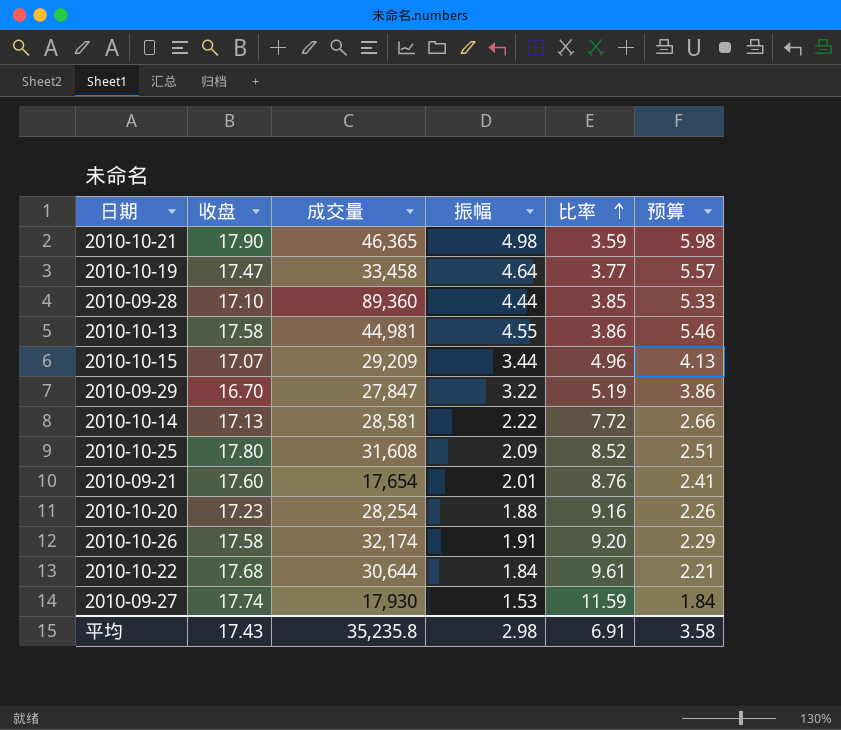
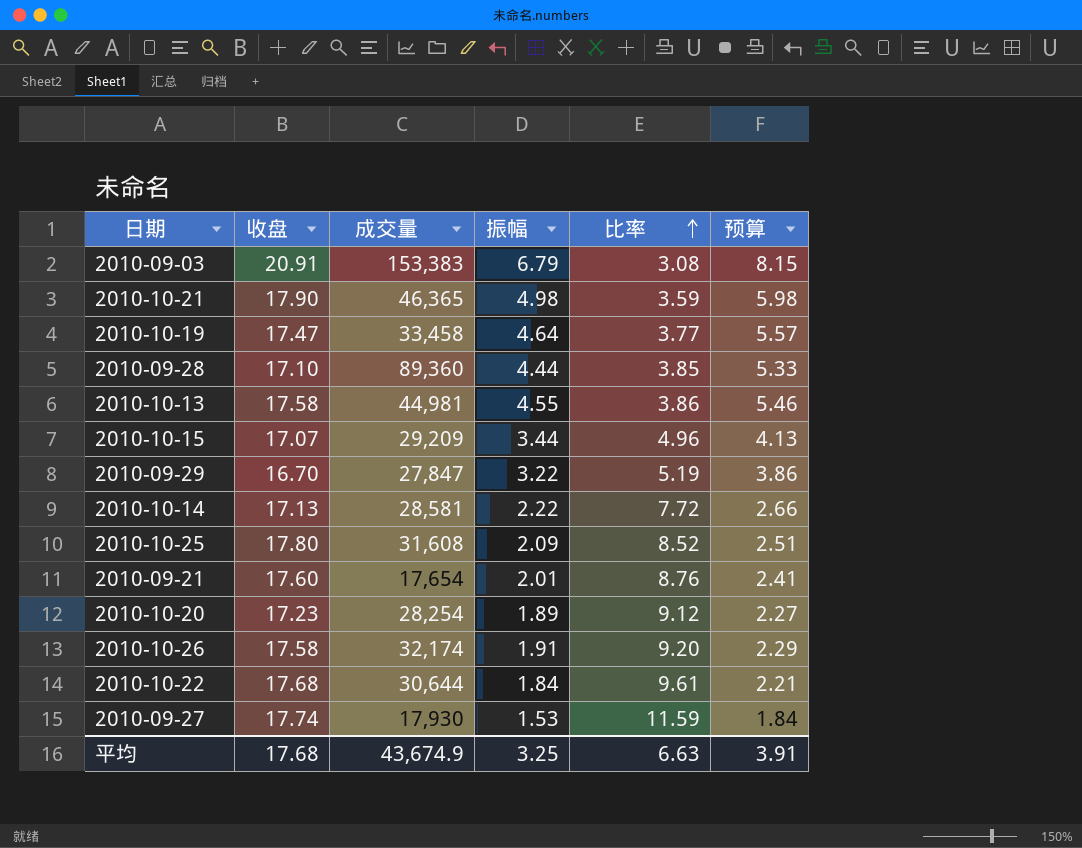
row 2010-09-03: none -> 20.91 | 153,383 | 6.79 | 3.08 | 8.15
2010-10-20 | 振幅: 1.88 -> 1.89
2010-10-20 | 比率: 9.16 -> 9.12
2010-10-20 | 预算: 2.26 -> 2.27
平均 | 收盘: 17.43 -> 17.68
平均 | 成交量: 35,235.8 -> 43,674.9
平均 | 振幅: 2.98 -> 3.25
平均 | 比率: 6.91 -> 6.63
平均 | 预算: 3.58 -> 3.91

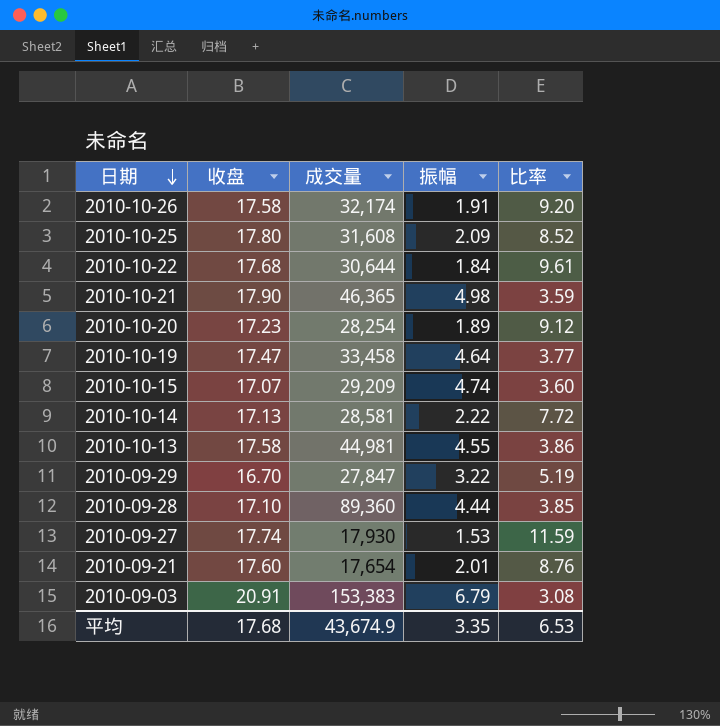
row order: 比率 ascending -> 日期 descending
column 预算 | formula: [振幅] * 1.2 -> none
2010-10-15 | 振幅: 3.44 -> 4.74
2010-10-15 | 比率: 4.96 -> 3.60
平均 | 振幅: 3.25 -> 3.35
平均 | 比率: 6.63 -> 6.53

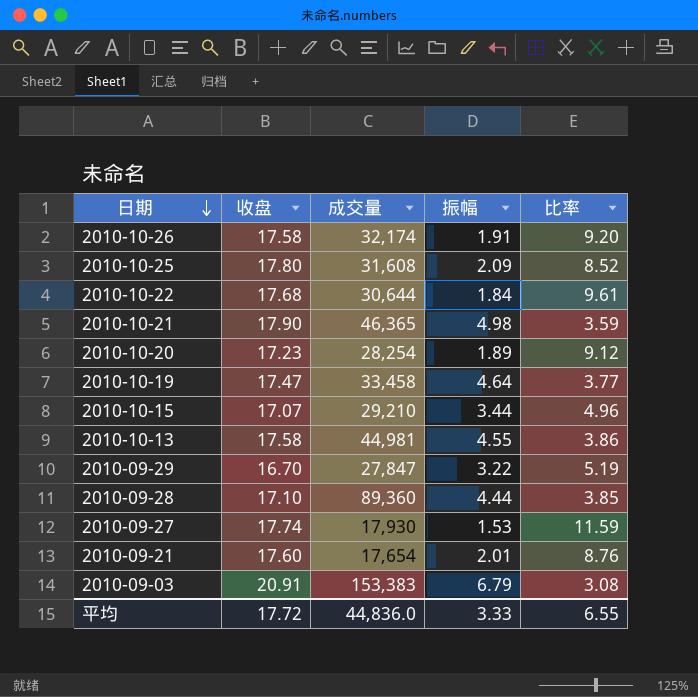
row 2010-10-14: 17.13 | 28,581 | 2.22 | 7.72 -> none
2010-10-15 | 成交量: 29,209 -> 29,210
2010-10-15 | 振幅: 4.74 -> 3.44
2010-10-15 | 比率: 3.60 -> 4.96
平均 | 收盘: 17.68 -> 17.72
平均 | 成交量: 43,674.9 -> 44,836.0
平均 | 振幅: 3.35 -> 3.33
平均 | 比率: 6.53 -> 6.55

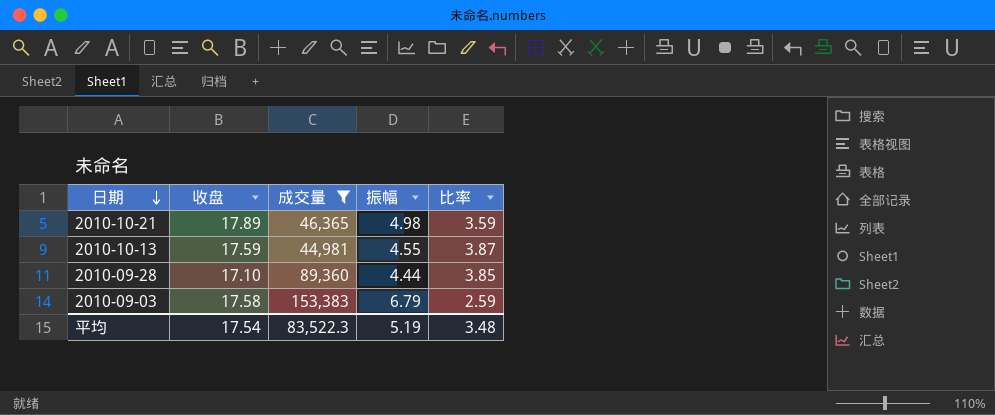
filter: none -> 成交量 >= 44,981
2010-10-21 | 收盘: 17.90 -> 17.89
2010-10-13 | 收盘: 17.58 -> 17.59
2010-10-13 | 比率: 3.86 -> 3.87
2010-09-03 | 收盘: 20.91 -> 17.58
2010-09-03 | 比率: 3.08 -> 2.59
平均 | 收盘: 17.72 -> 17.54
平均 | 成交量: 44,836.0 -> 83,522.3
平均 | 振幅: 3.33 -> 5.19
平均 | 比率: 6.55 -> 3.48

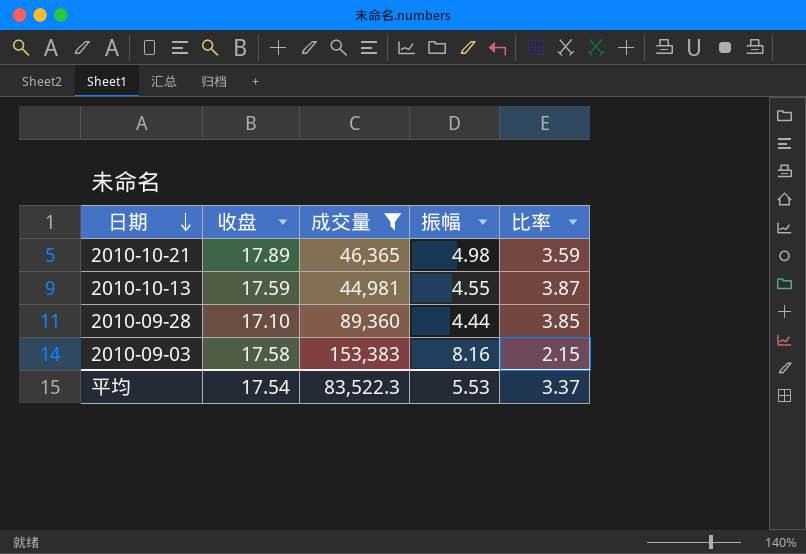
2010-09-03 | 振幅: 6.79 -> 8.16
2010-09-03 | 比率: 2.59 -> 2.15
平均 | 振幅: 5.19 -> 5.53
平均 | 比率: 3.48 -> 3.37

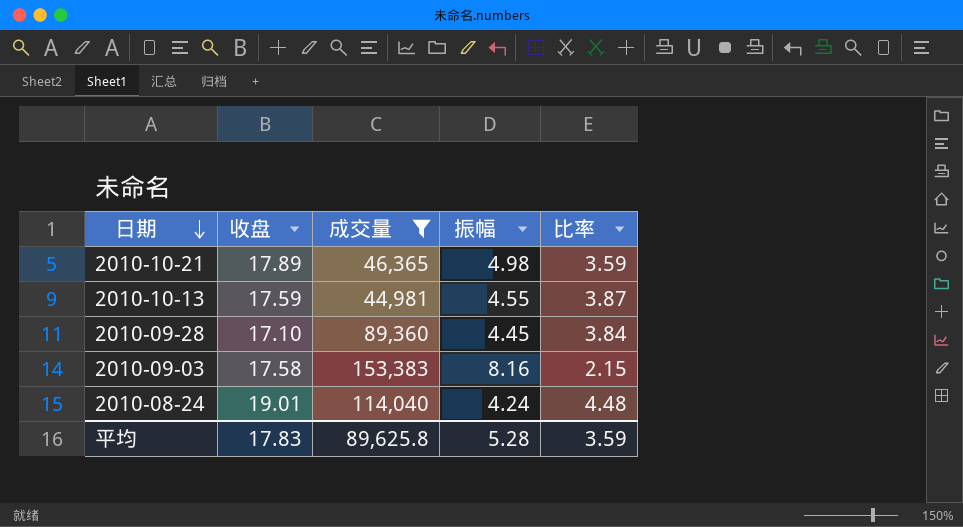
2010-09-28 | 振幅: 4.44 -> 4.45
2010-09-28 | 比率: 3.85 -> 3.84
row 2010-08-24: none -> 19.01 | 114,040 | 4.24 | 4.48
平均 | 收盘: 17.54 -> 17.83
平均 | 成交量: 83,522.3 -> 89,625.8
平均 | 振幅: 5.53 -> 5.28
平均 | 比率: 3.37 -> 3.59

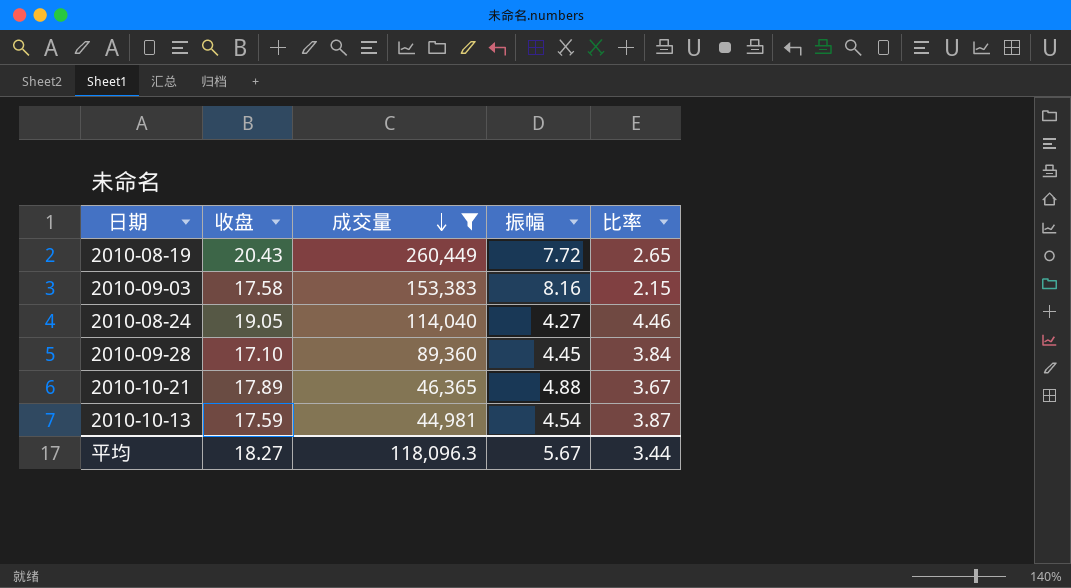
row order: 日期 descending -> 成交量 descending
row 2010-08-19: none -> 20.43 | 260,449 | 7.72 | 2.65
2010-08-24 | 收盘: 19.01 -> 19.05
2010-08-24 | 振幅: 4.24 -> 4.27
2010-08-24 | 比率: 4.48 -> 4.46
2010-10-21 | 振幅: 4.98 -> 4.88
2010-10-21 | 比率: 3.59 -> 3.67
2010-10-13 | 振幅: 4.55 -> 4.54
平均 | 收盘: 17.83 -> 18.27
平均 | 成交量: 89,625.8 -> 118,096.3
平均 | 振幅: 5.28 -> 5.67
平均 | 比率: 3.59 -> 3.44

